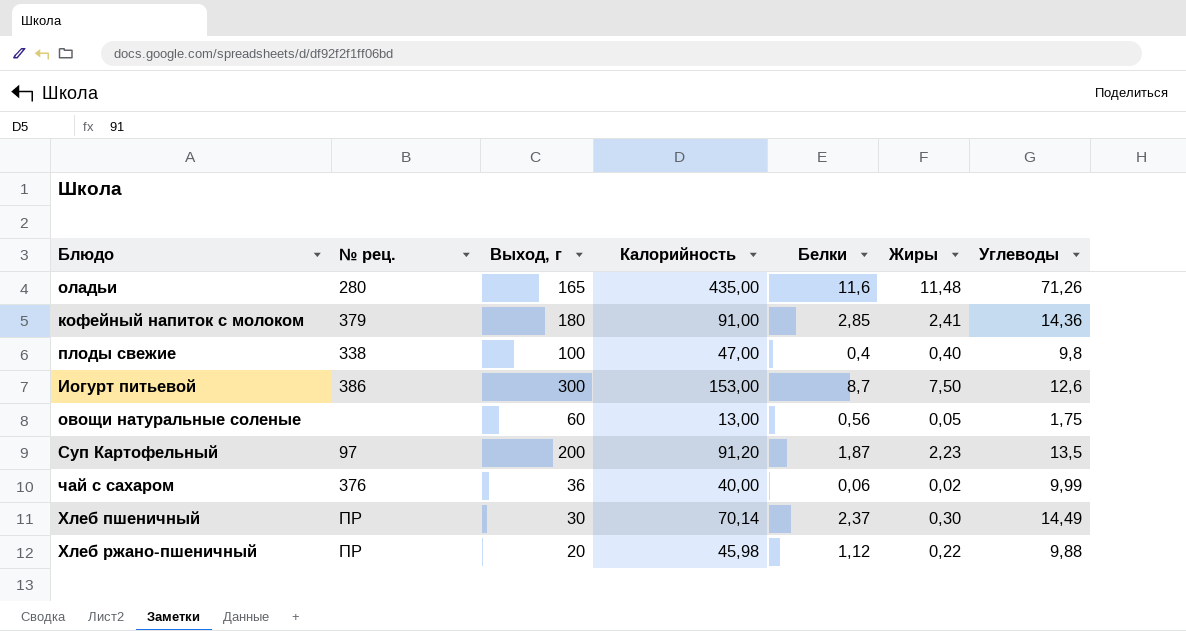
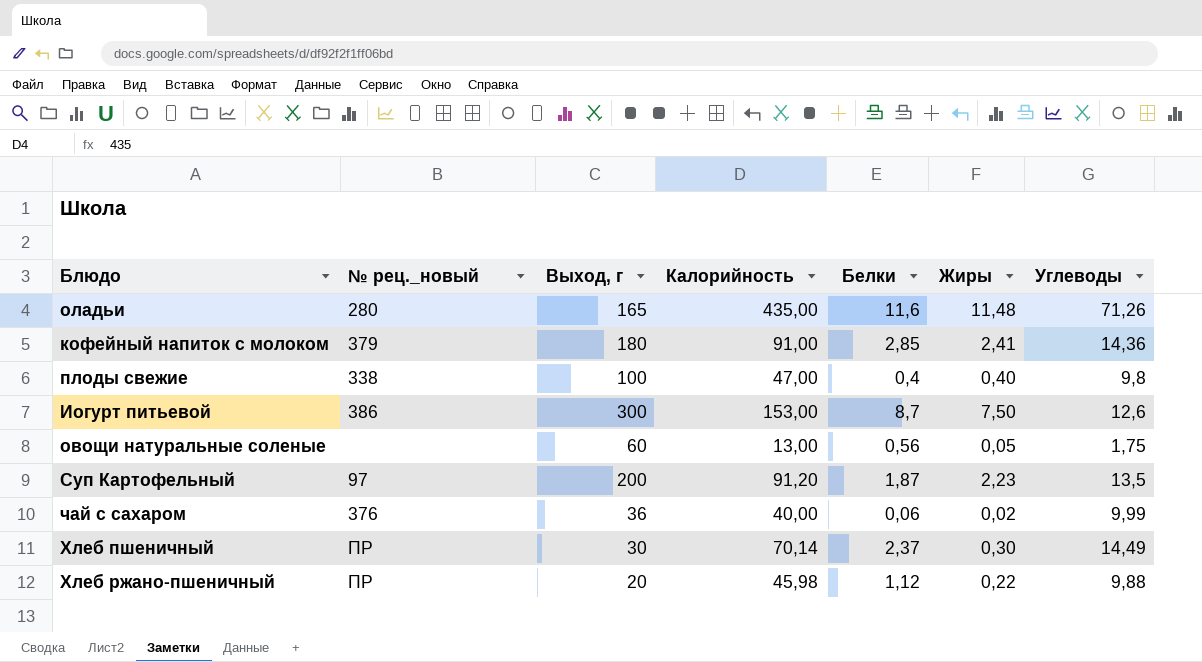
column name: № рец. -> № рец._новый

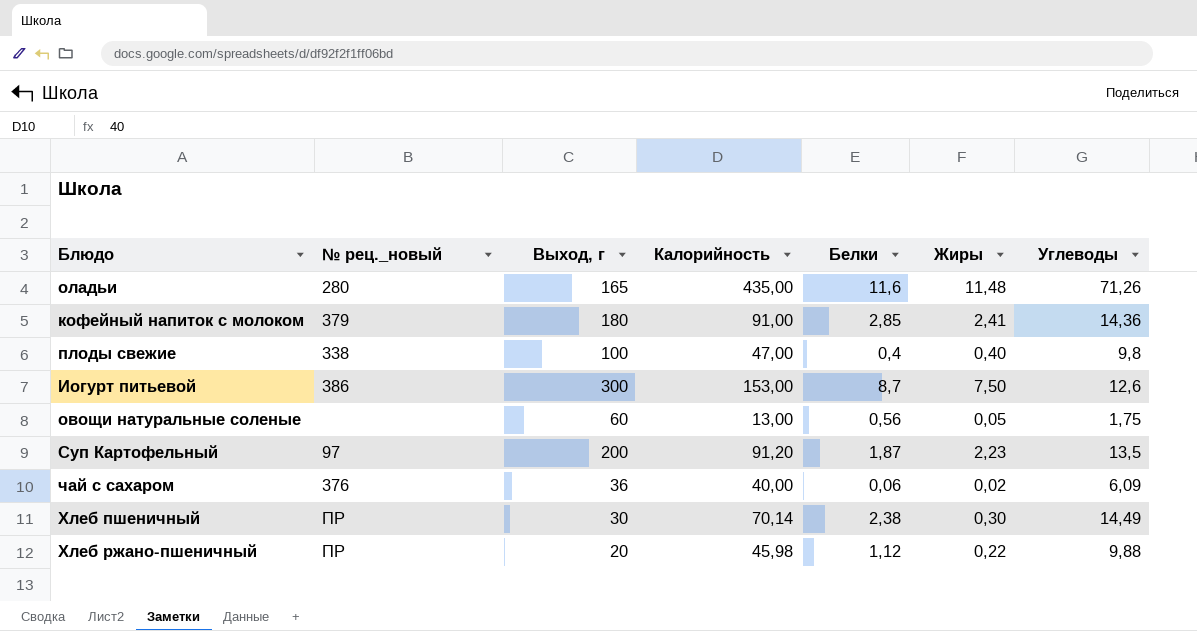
чай с сахаром | Углеводы: 9,99 -> 6,09
Хлеб пшеничный | Белки: 2,37 -> 2,38

